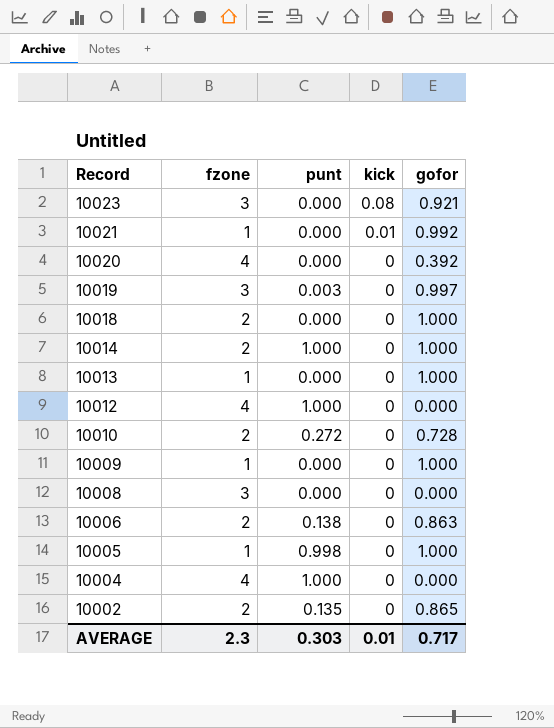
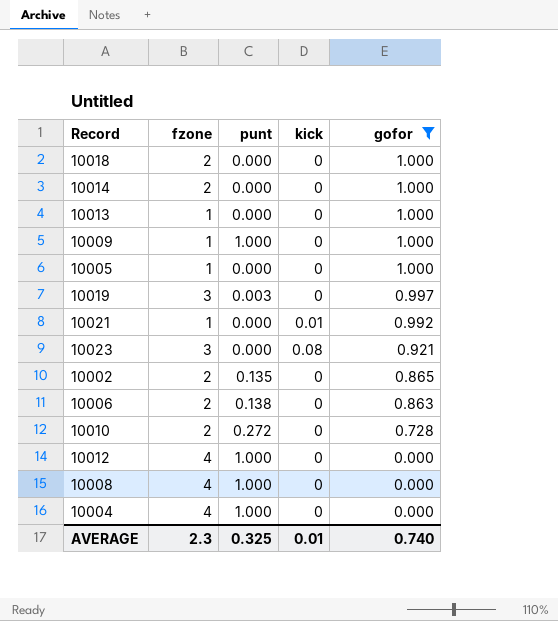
filter: none -> gofor != 0.392
row order: Record descending -> gofor descending
10014 | punt: 1.000 -> 0.000
10009 | punt: 0.000 -> 1.000
10005 | punt: 0.998 -> 0.000
10008 | fzone: 3 -> 4
10008 | punt: 0.000 -> 1.000
AVERAGE | punt: 0.303 -> 0.325
AVERAGE | gofor: 0.717 -> 0.740

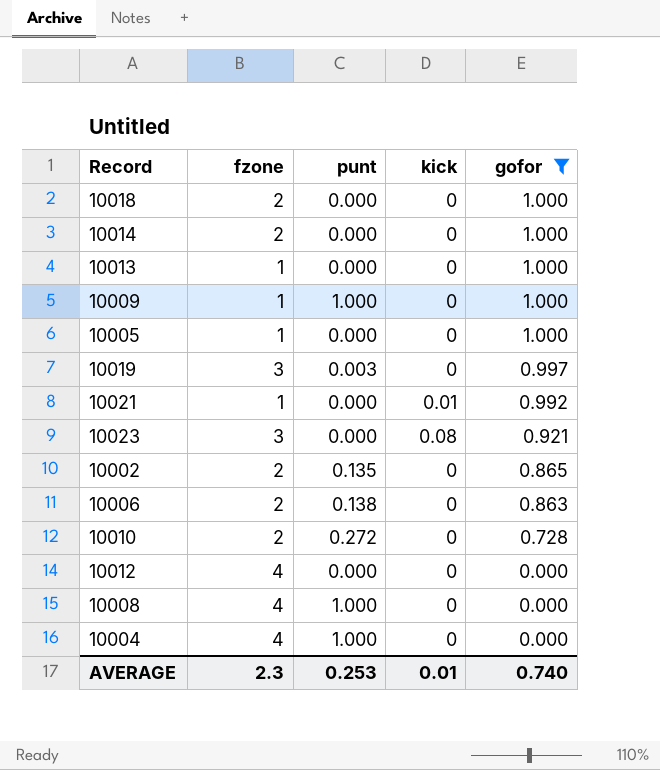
10012 | punt: 1.000 -> 0.000
AVERAGE | punt: 0.325 -> 0.253

